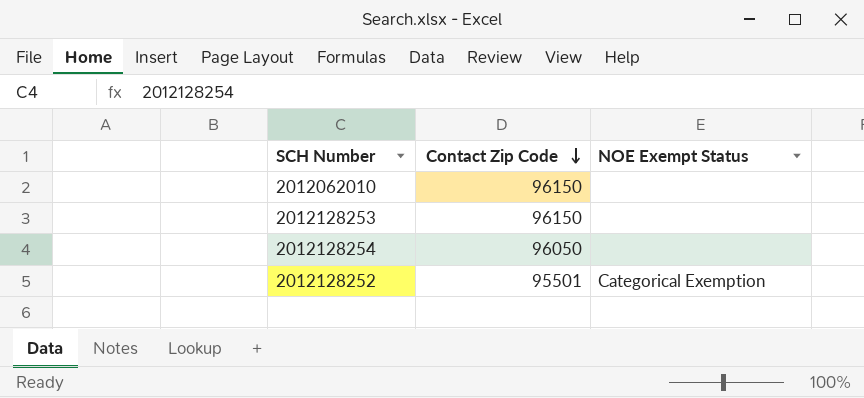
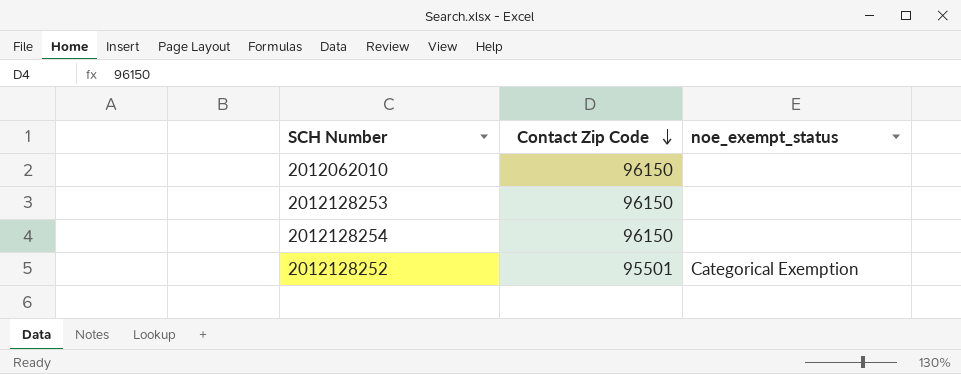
column name: NOE Exempt Status -> noe_exempt_status
2012128254 | Contact Zip Code: 96050 -> 96150

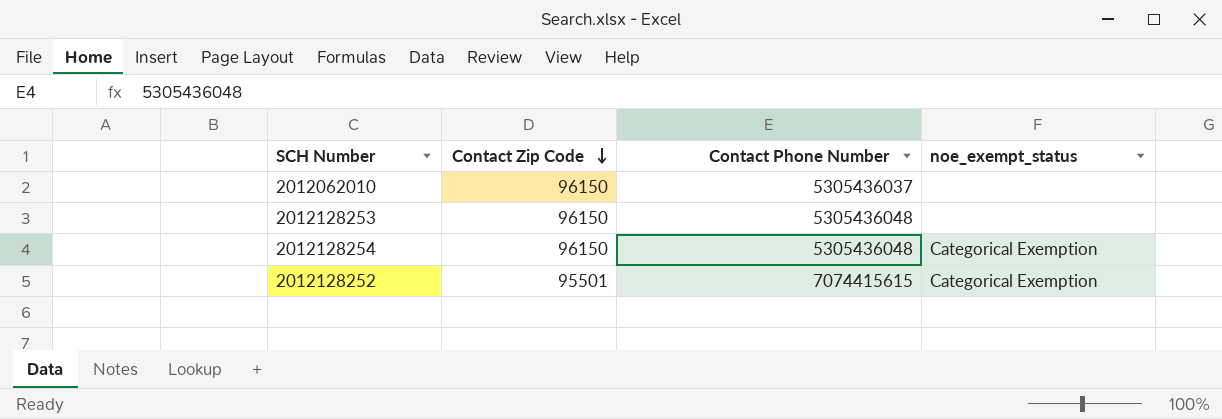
column Contact Phone Number | position: none -> 3
2012128254 | noe_exempt_status: none -> Categorical Exemption

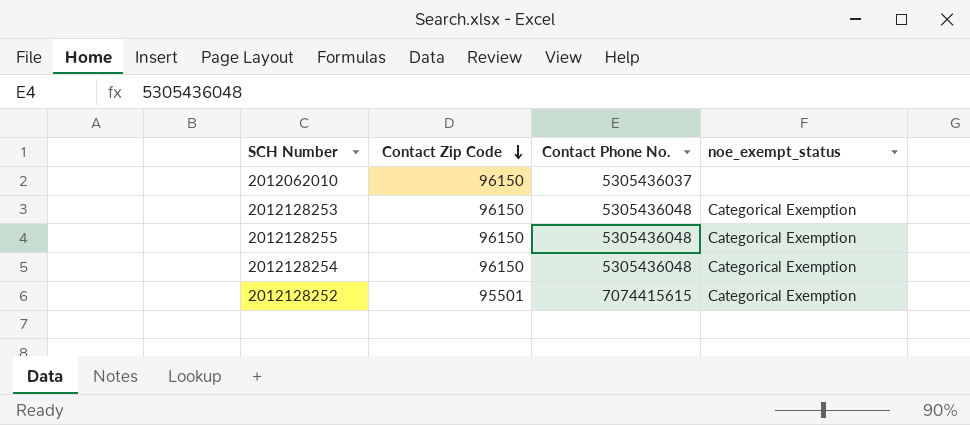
column name: Contact Phone Number -> Contact Phone No.
2012128253 | noe_exempt_status: none -> Categorical Exemption
row 2012128255: none -> 96150 | 5305436048 | Categorical Exemption

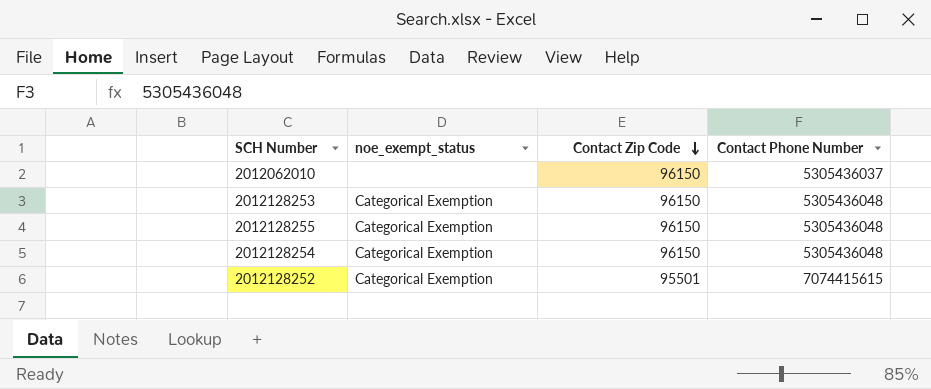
column noe_exempt_status | position: 4 -> 2
column name: Contact Phone No. -> Contact Phone Number

